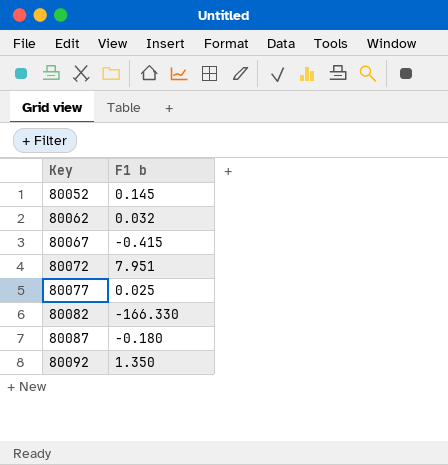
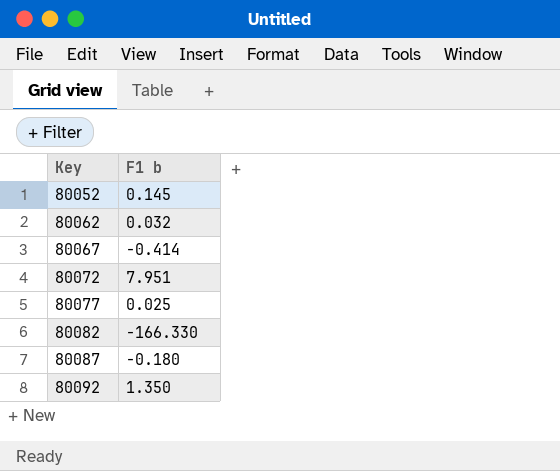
80067 | F1 b: -0.415 -> -0.414

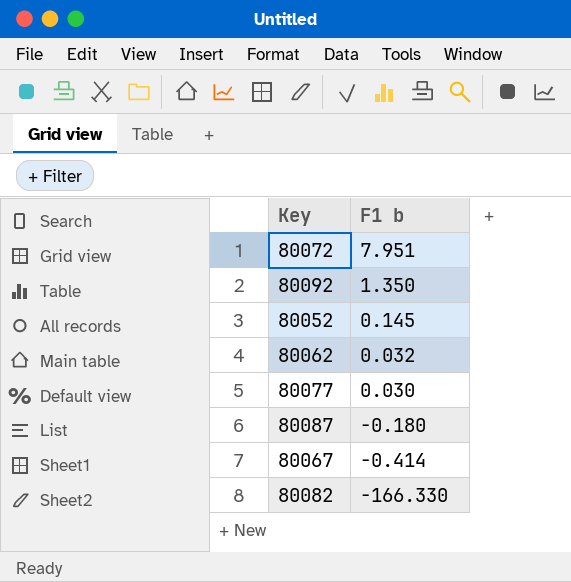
row order: Key ascending -> F1 b descending
80077 | F1 b: 0.025 -> 0.030

